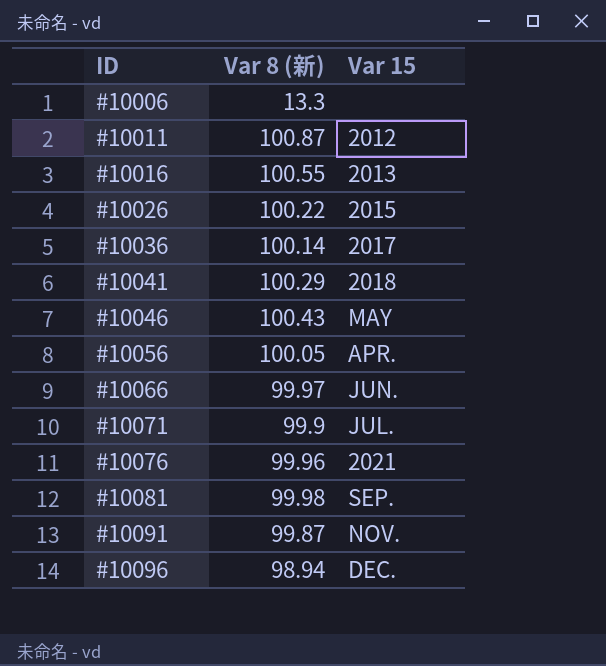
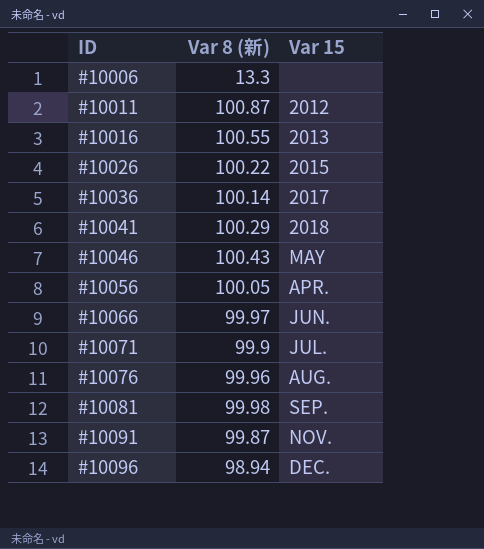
#10076 | Var 15: 2021 -> AUG.

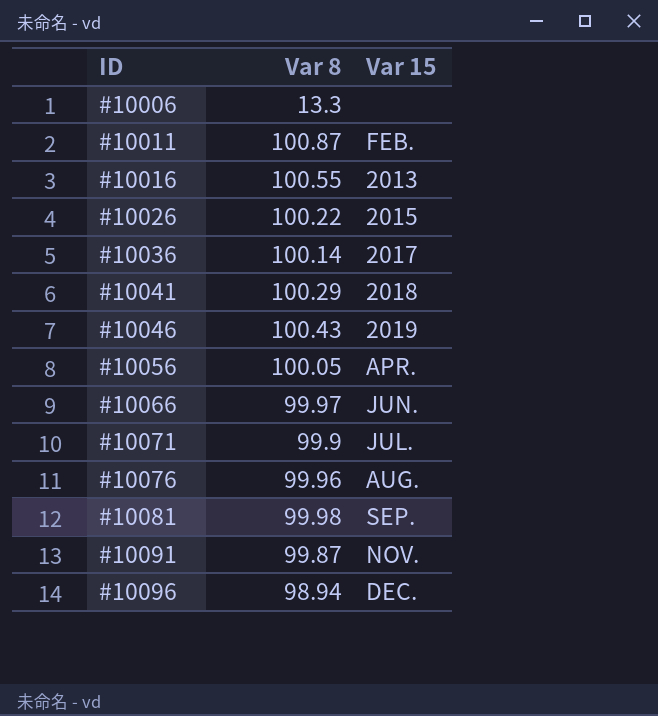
column name: Var 8 (新) -> Var 8
#10011 | Var 15: 2012 -> FEB.
#10046 | Var 15: MAY -> 2019

